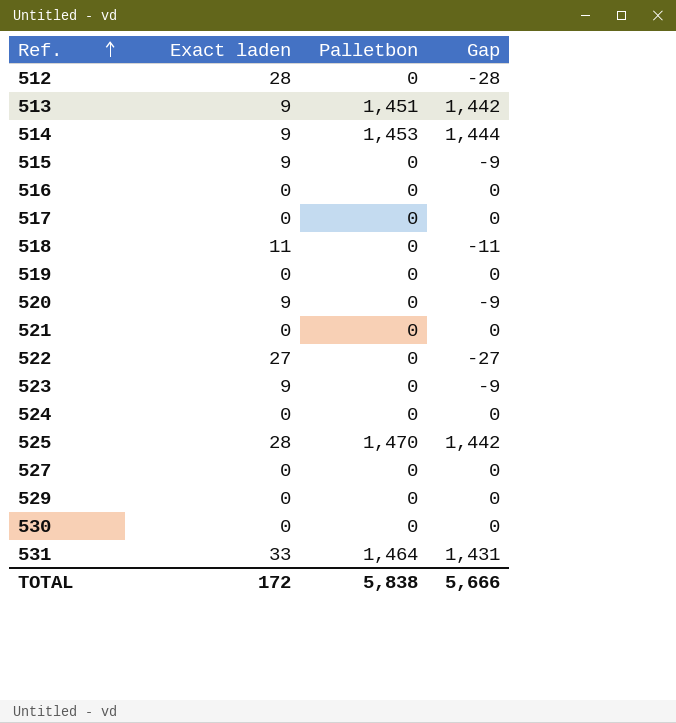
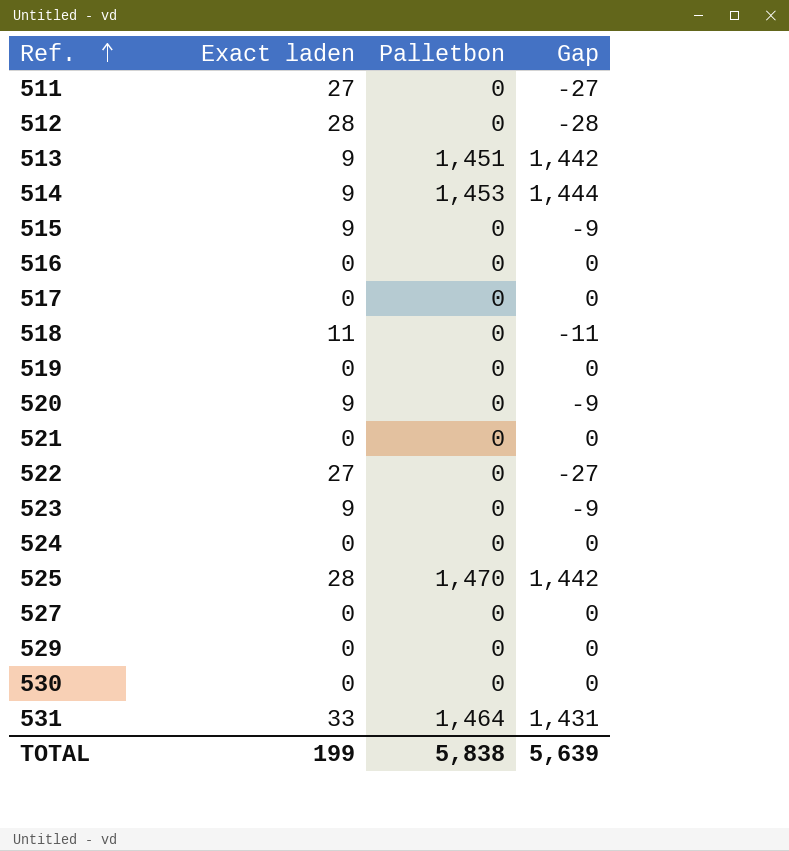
row 511: none -> 27 | 0 | -27
TOTAL | Exact laden: 172 -> 199
TOTAL | Gap: 5,666 -> 5,639

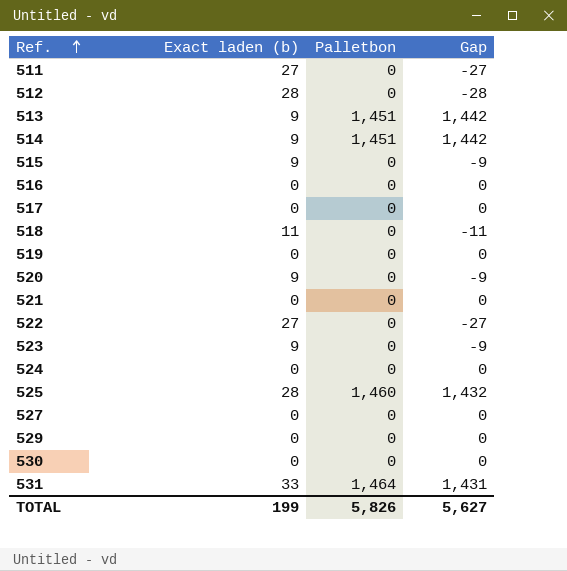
column name: Exact laden -> Exact laden (b)
514 | Palletbon: 1,453 -> 1,451
514 | Gap: 1,444 -> 1,442
525 | Palletbon: 1,470 -> 1,460
525 | Gap: 1,442 -> 1,432
TOTAL | Palletbon: 5,838 -> 5,826
TOTAL | Gap: 5,639 -> 5,627

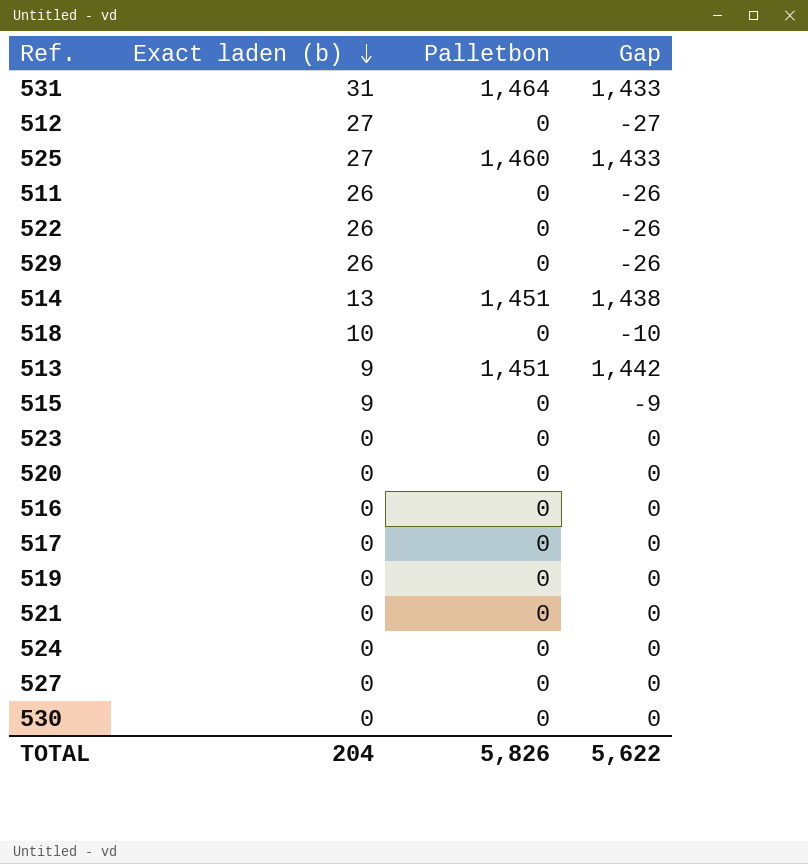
row order: Ref. ascending -> Exact laden (b) descending
531 | Exact laden (b): 33 -> 31
531 | Gap: 1,431 -> 1,433
512 | Exact laden (b): 28 -> 27
512 | Gap: -28 -> -27
525 | Exact laden (b): 28 -> 27
525 | Gap: 1,432 -> 1,433
511 | Exact laden (b): 27 -> 26
511 | Gap: -27 -> -26
522 | Exact laden (b): 27 -> 26
522 | Gap: -27 -> -26
529 | Exact laden (b): 0 -> 26
529 | Gap: 0 -> -26
514 | Exact laden (b): 9 -> 13
514 | Gap: 1,442 -> 1,438
518 | Exact laden (b): 11 -> 10
518 | Gap: -11 -> -10
523 | Exact laden (b): 9 -> 0
523 | Gap: -9 -> 0
520 | Exact laden (b): 9 -> 0
520 | Gap: -9 -> 0
TOTAL | Exact laden (b): 199 -> 204
TOTAL | Gap: 5,627 -> 5,622

